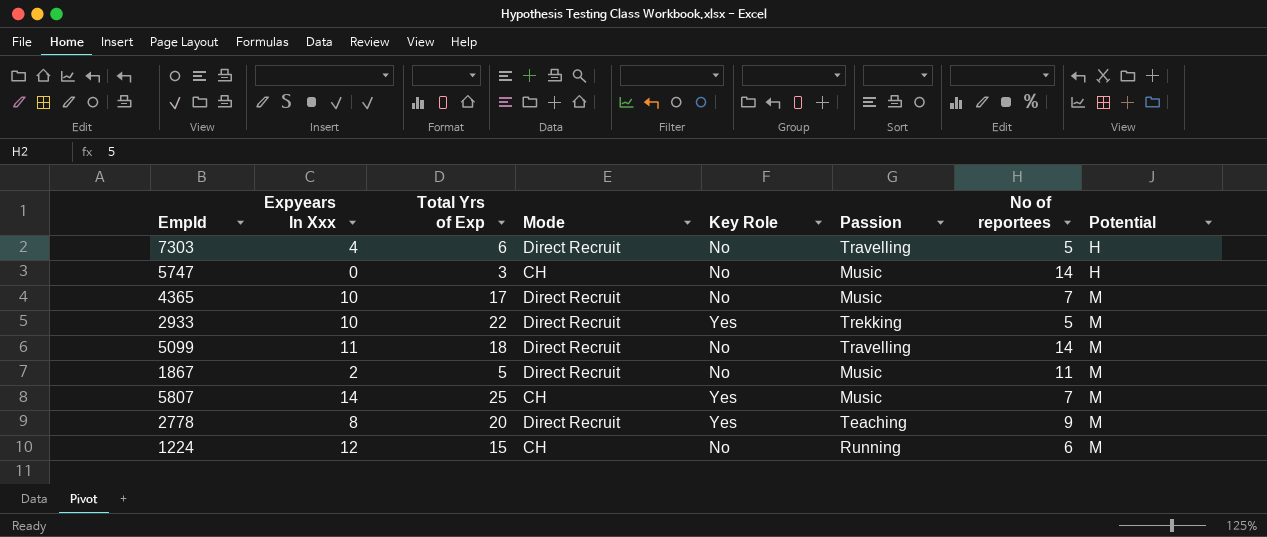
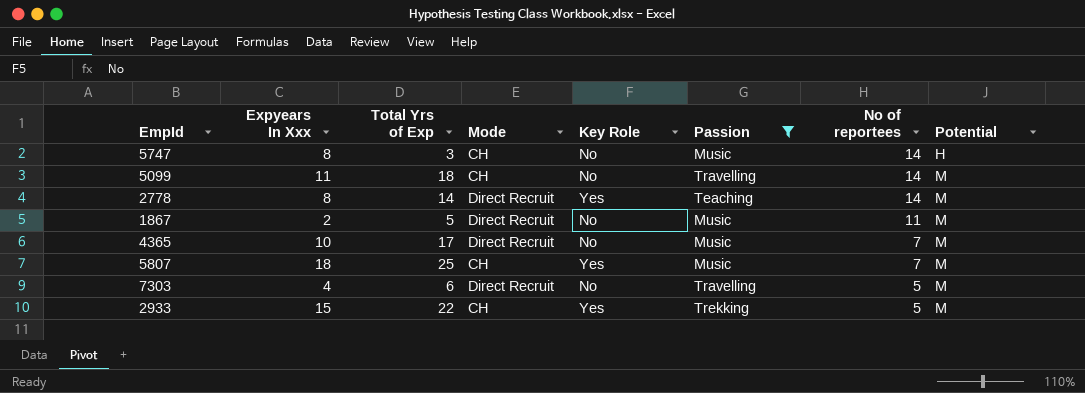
filter: none -> Passion != Running
row order: Potential ascending -> No of reportees descending
5747 | Expyears In Xxx: 0 -> 8
5099 | Mode: Direct Recruit -> CH
2778 | Total Yrs of Exp: 20 -> 14
2778 | No of reportees: 9 -> 14
5807 | Expyears In Xxx: 14 -> 18
7303 | Potential: H -> M
2933 | Expyears In Xxx: 10 -> 15
2933 | Mode: Direct Recruit -> CH

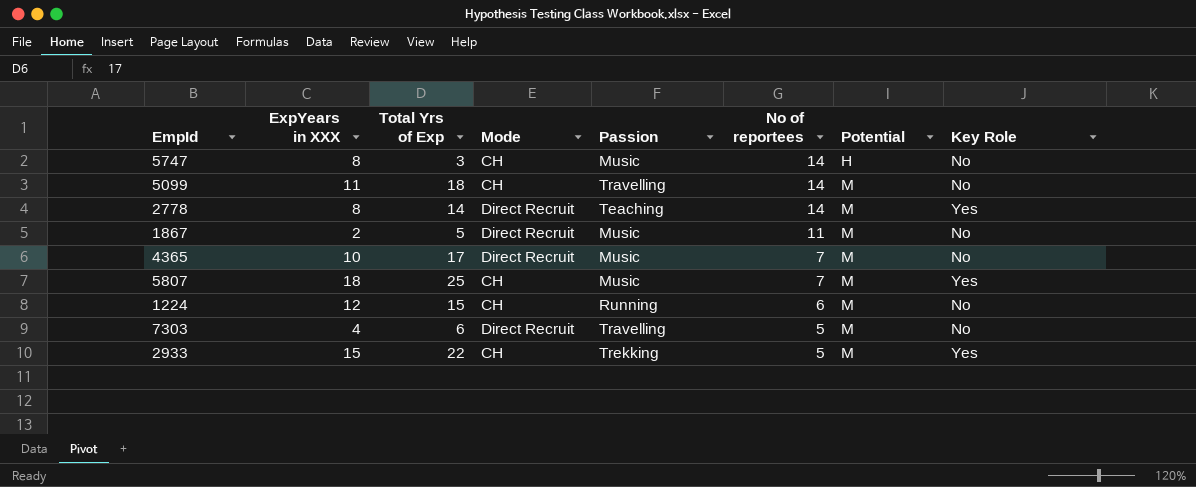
filter: Passion != Running -> none
column name: Expyears In Xxx -> ExpYears in XXX
column Key Role | position: 5 -> 8

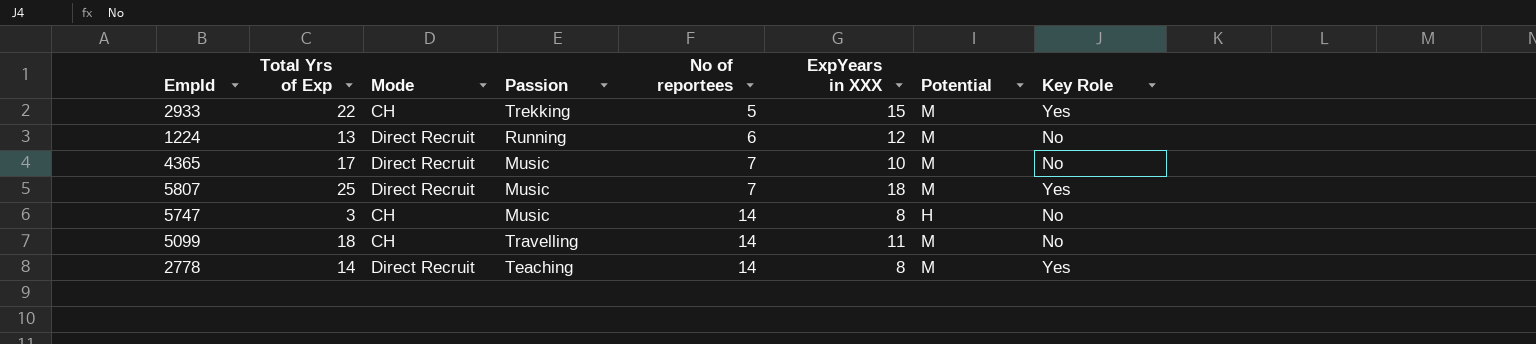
row order: No of reportees descending -> No of reportees ascending
column ExpYears in XXX | position: 2 -> 6
row 1867: 2 | 5 | Direct Recruit | Music | 11 | M | No -> none
row 7303: 4 | 6 | Direct Recruit | Travelling | 5 | M | No -> none
1224 | Total Yrs of Exp: 15 -> 13
1224 | Mode: CH -> Direct Recruit
5807 | Mode: CH -> Direct Recruit

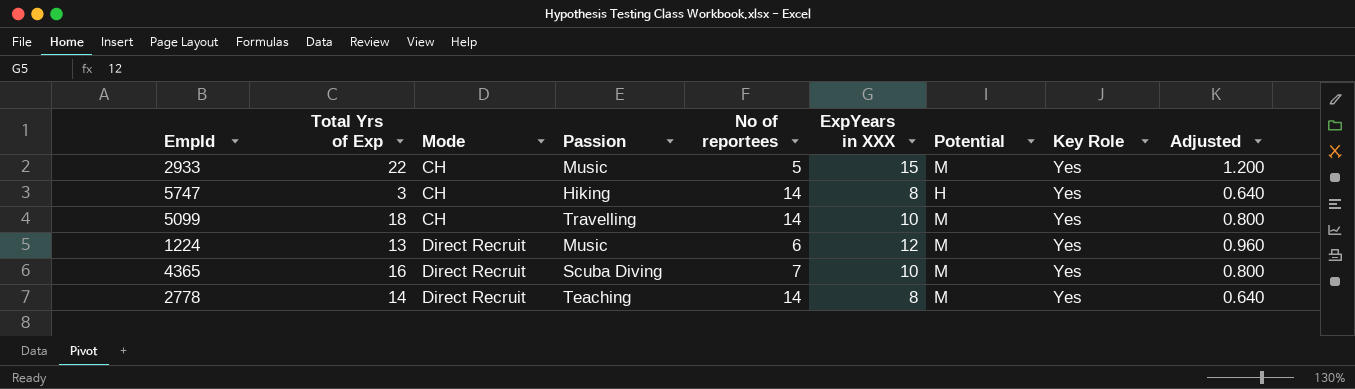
row order: No of reportees ascending -> Mode ascending
column Adjusted | formula: none -> [ExpYears in XXX] * 0.08
row 5807: 25 | Direct Recruit | Music | 7 | 18 | M | Yes -> none
2933 | Passion: Trekking -> Music
5747 | Passion: Music -> Hiking
5747 | Key Role: No -> Yes
5099 | ExpYears in XXX: 11 -> 10
5099 | Key Role: No -> Yes
1224 | Passion: Running -> Music
1224 | Key Role: No -> Yes
4365 | Total Yrs of Exp: 17 -> 16
4365 | Passion: Music -> Scuba Diving
4365 | Key Role: No -> Yes

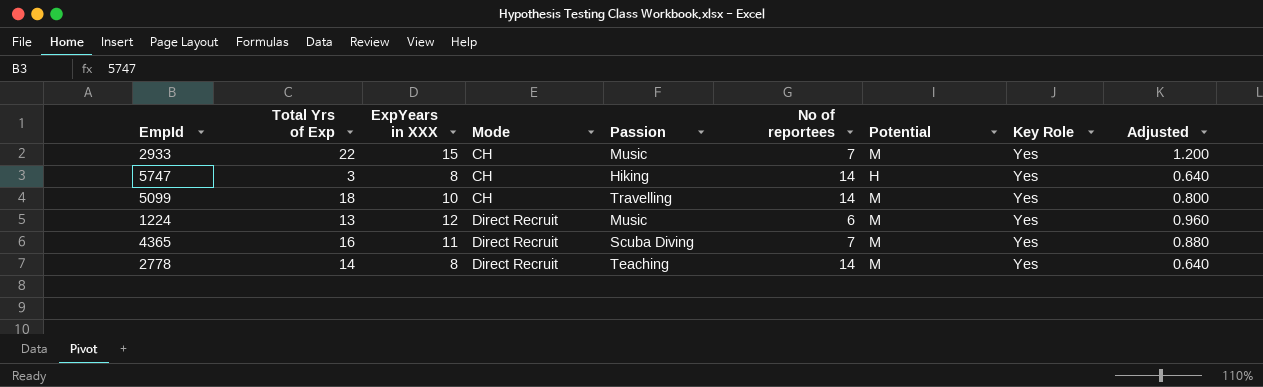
column ExpYears in XXX | position: 6 -> 3
2933 | No of reportees: 5 -> 7
4365 | ExpYears in XXX: 10 -> 11
4365 | Adjusted: 0.800 -> 0.880

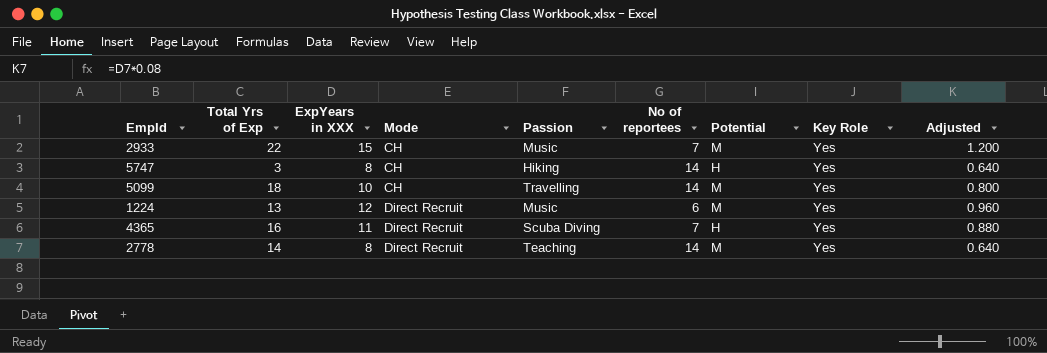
4365 | Potential: M -> H

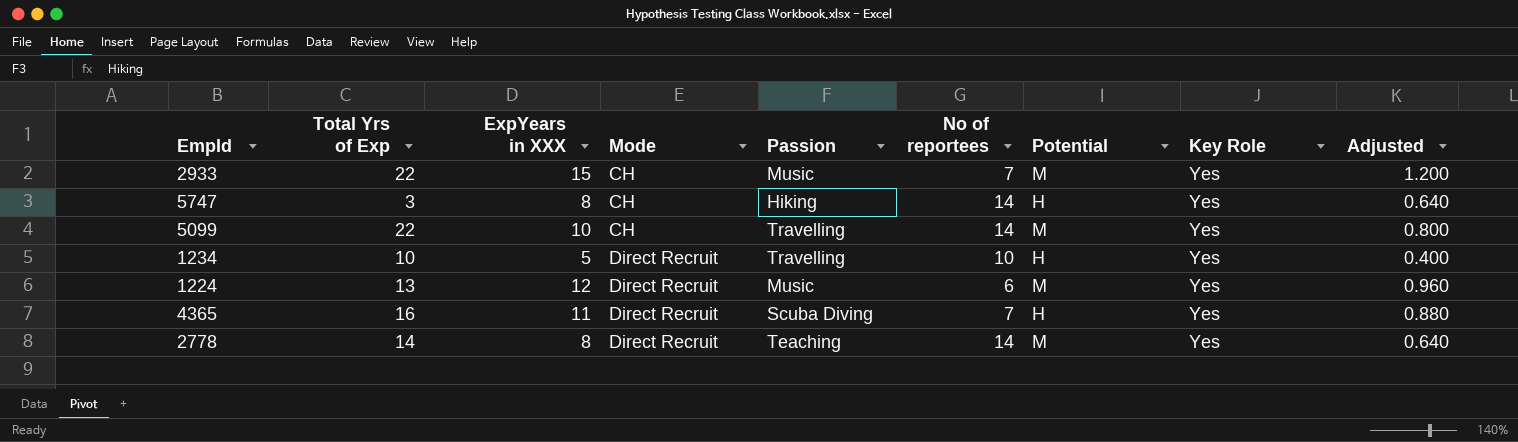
5099 | Total Yrs of Exp: 18 -> 22
row 1234: none -> 10 | 5 | Direct Recruit | Travelling | 10 | H | Yes | 0.400

